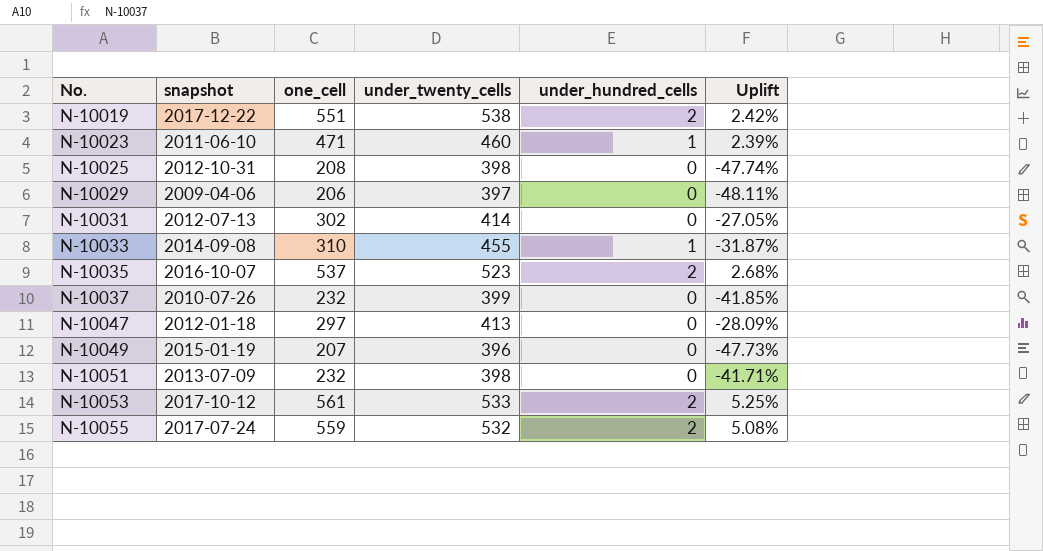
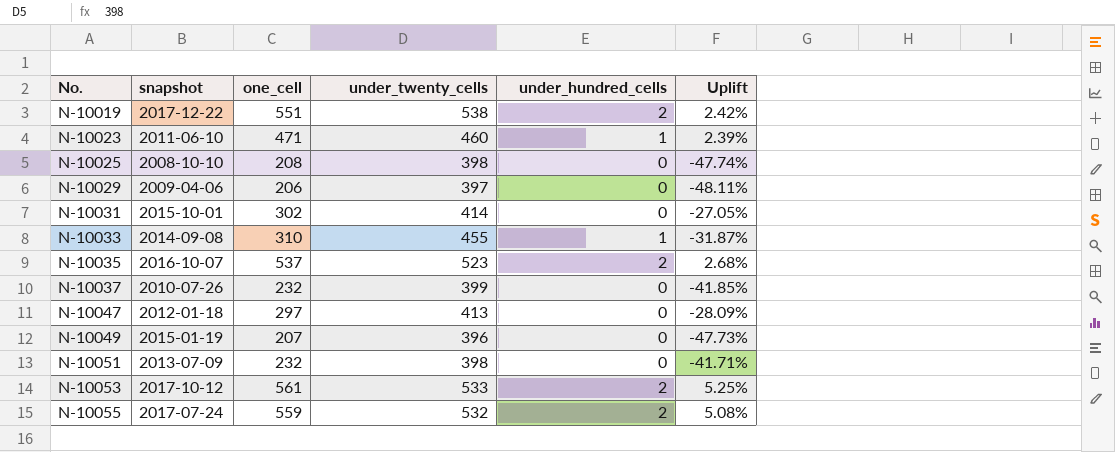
N-10025 | snapshot: 2012-10-31 -> 2008-10-10
N-10031 | snapshot: 2012-07-13 -> 2015-10-01

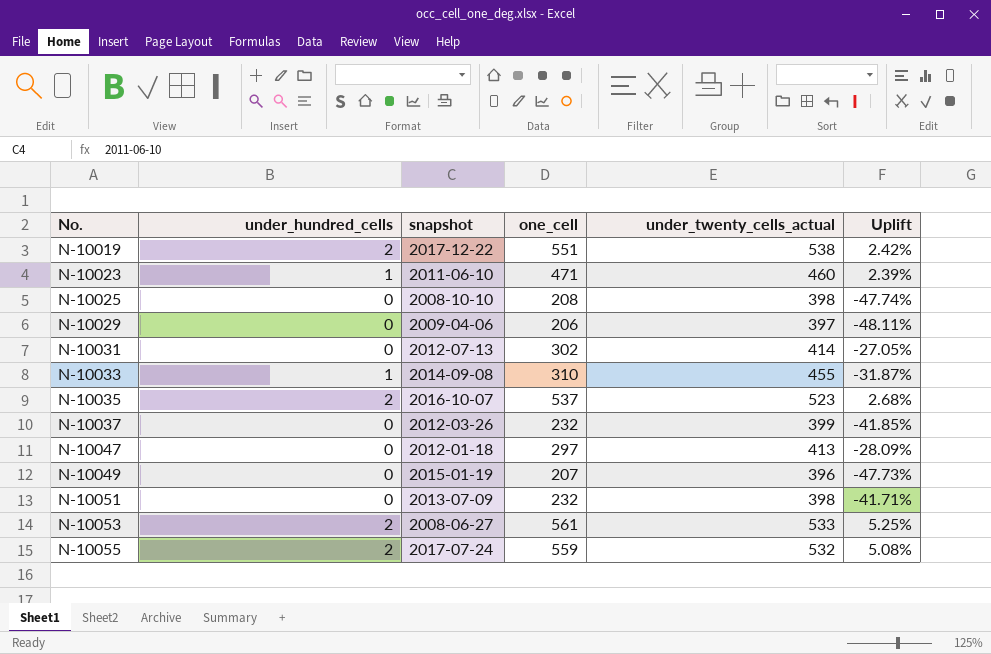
column under_hundred_cells | position: 5 -> 2
column name: under_twenty_cells -> under_twenty_cells_actual
N-10031 | snapshot: 2015-10-01 -> 2012-07-13
N-10037 | snapshot: 2010-07-26 -> 2012-03-26
N-10053 | snapshot: 2017-10-12 -> 2008-06-27

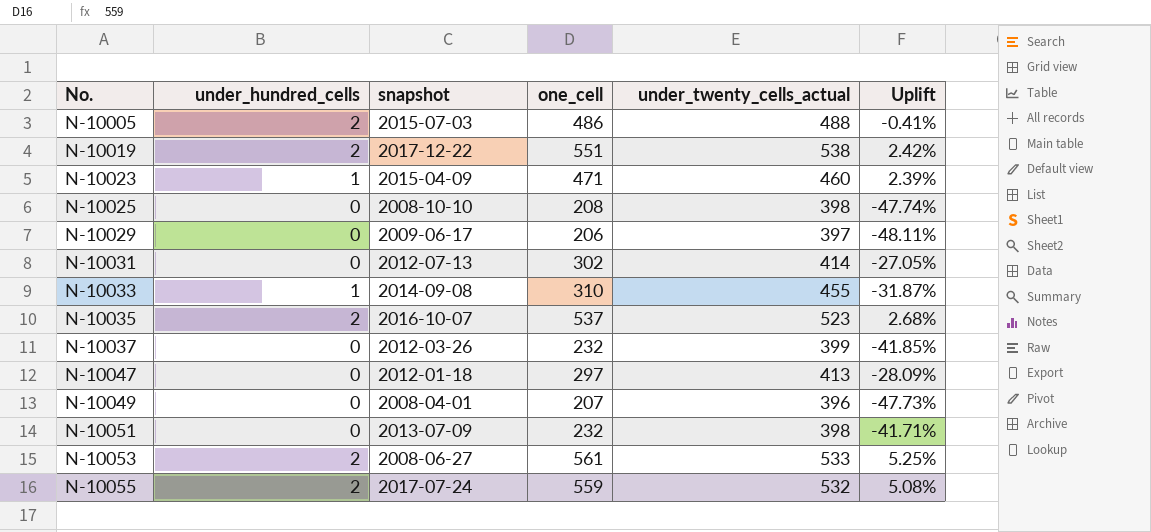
row N-10005: none -> 2 | 2015-07-03 | 486 | 488 | -0.41%
N-10023 | snapshot: 2011-06-10 -> 2015-04-09
N-10029 | snapshot: 2009-04-06 -> 2009-06-17
N-10049 | snapshot: 2015-01-19 -> 2008-04-01

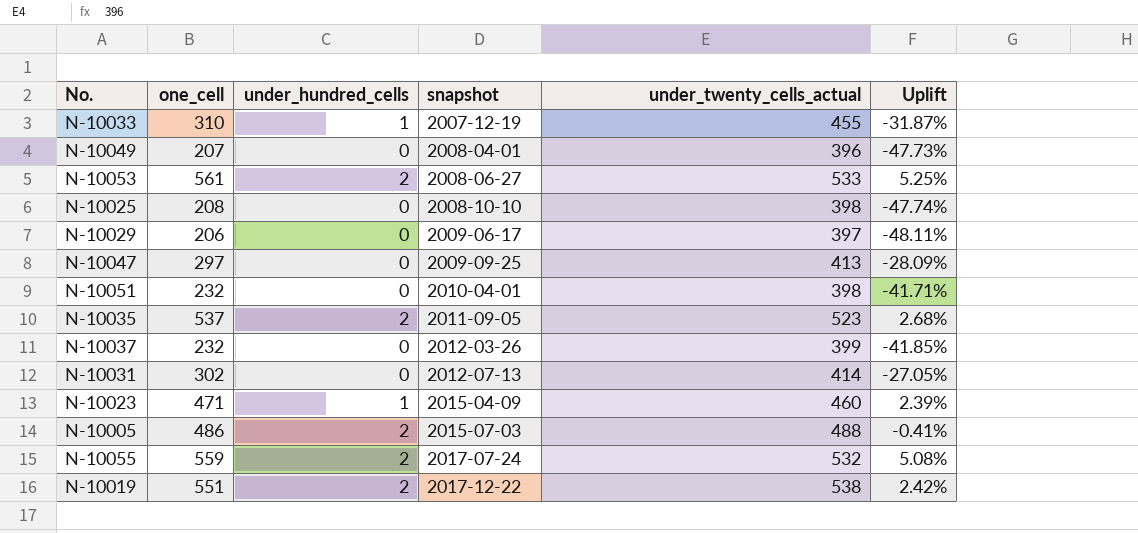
row order: No. ascending -> snapshot ascending
column one_cell | position: 4 -> 2
N-10033 | snapshot: 2014-09-08 -> 2007-12-19
N-10047 | snapshot: 2012-01-18 -> 2009-09-25
N-10051 | snapshot: 2013-07-09 -> 2010-04-01
N-10035 | snapshot: 2016-10-07 -> 2011-09-05

